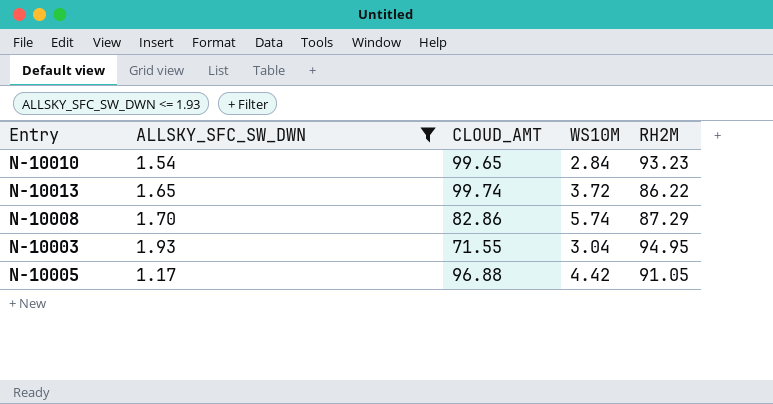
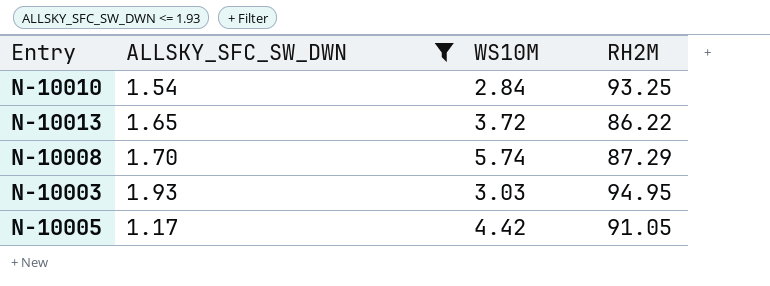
column CLOUD_AMT | position: 3 -> none
N-10010 | RH2M: 93.23 -> 93.25
N-10003 | WS10M: 3.04 -> 3.03

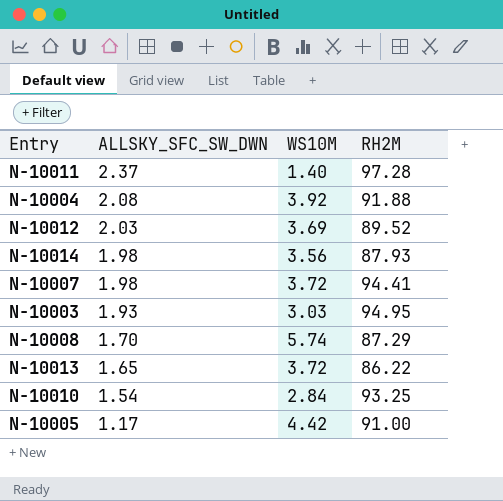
filter: ALLSKY_SFC_SW_DWN <= 1.93 -> none
row order: none -> ALLSKY_SFC_SW_DWN descending
N-10005 | RH2M: 91.05 -> 91.00

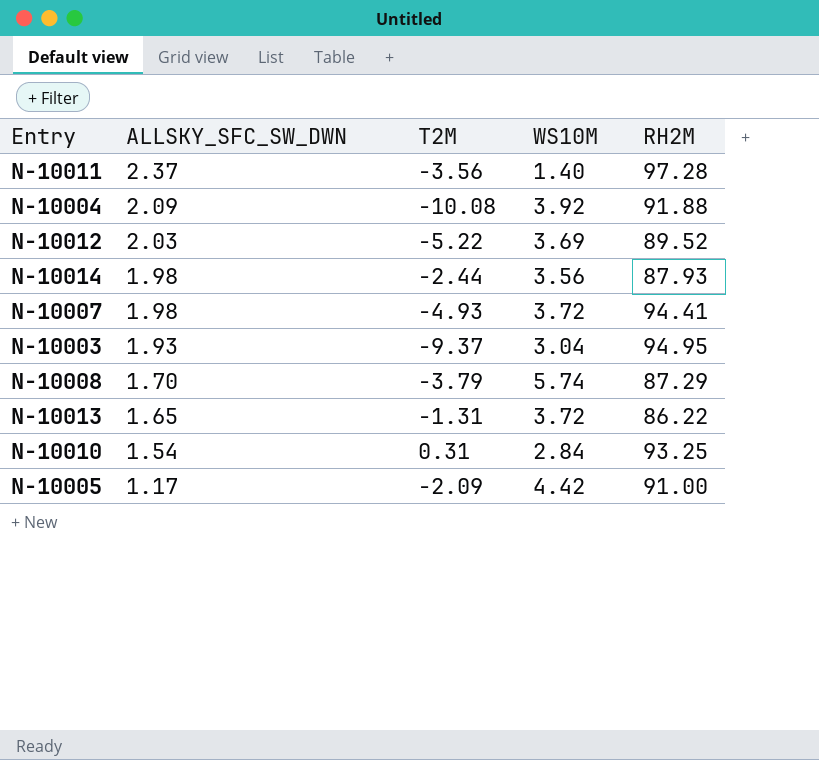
column T2M | position: none -> 3
N-10004 | ALLSKY_SFC_SW_DWN: 2.08 -> 2.09
N-10003 | WS10M: 3.03 -> 3.04

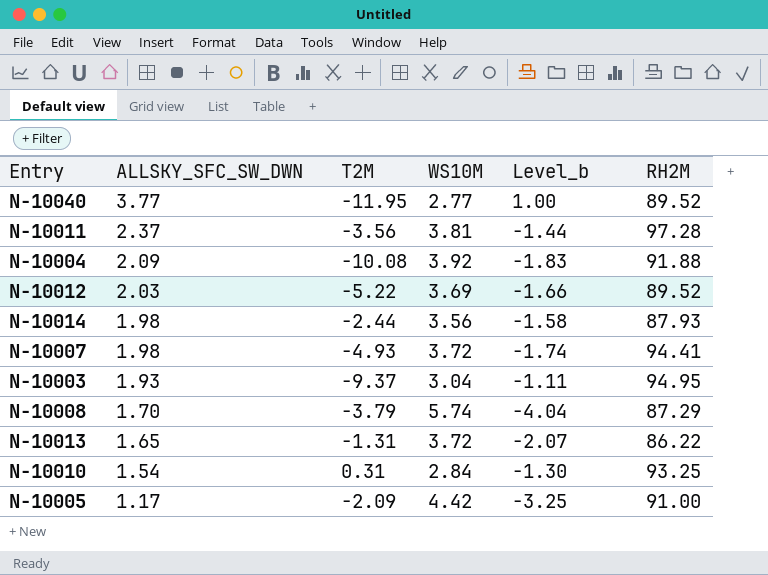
column Level_b | formula: none -> [ALLSKY_SFC_SW_DWN] - [WS10M]
row N-10040: none -> 3.77 | -11.95 | 2.77 | 1.00 | 89.52
N-10011 | WS10M: 1.40 -> 3.81

